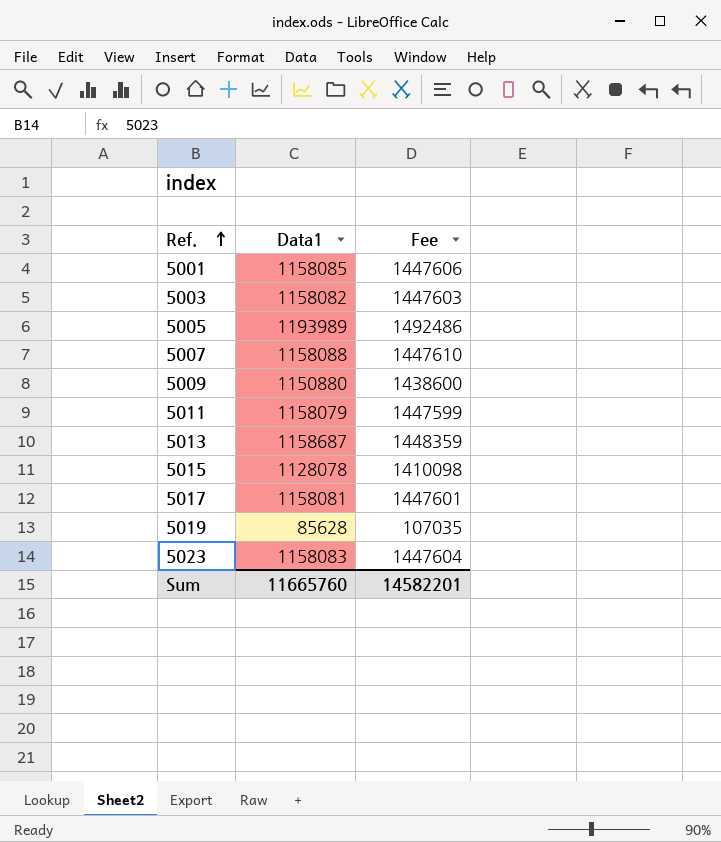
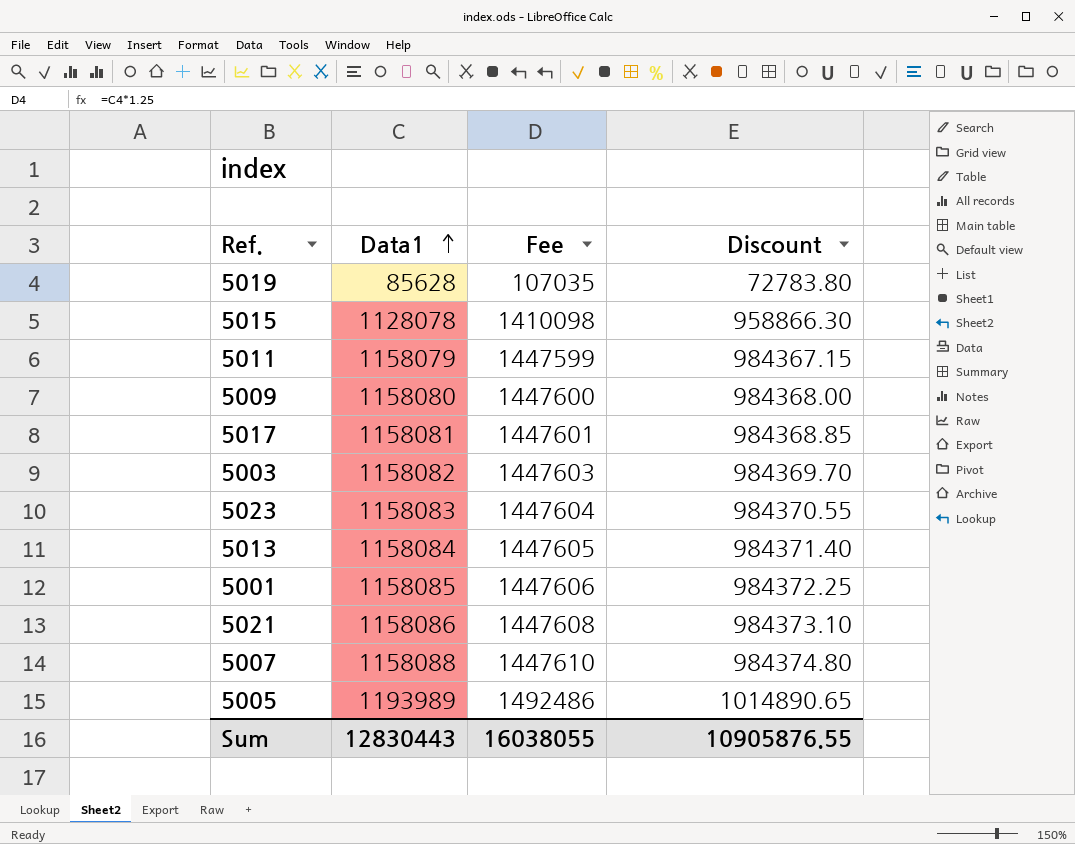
row order: Ref. ascending -> Data1 ascending
column Discount | formula: none -> [Data1] * 0.85
5009 | Data1: 1150880 -> 1158080
5009 | Fee: 1438600 -> 1447600
5013 | Data1: 1158687 -> 1158084
5013 | Fee: 1448359 -> 1447605
row 5021: none -> 1158086 | 1447608 | 984373.10
Sum | Data1: 11665760 -> 12830443
Sum | Fee: 14582201 -> 16038055

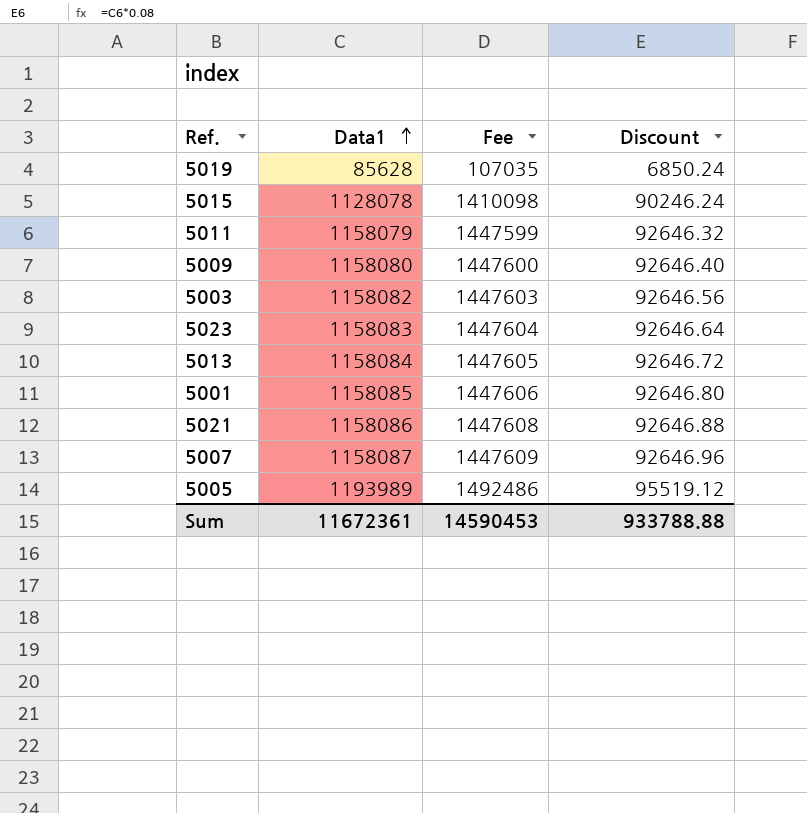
column Discount | formula: [Data1] * 0.85 -> [Data1] * 0.08
row 5017: 1158081 | 1447601 | 984368.85 -> none
5007 | Data1: 1158088 -> 1158087
5007 | Fee: 1447610 -> 1447609
Sum | Data1: 12830443 -> 11672361
Sum | Fee: 16038055 -> 14590453
Sum | Discount: 10905876.55 -> 933788.88

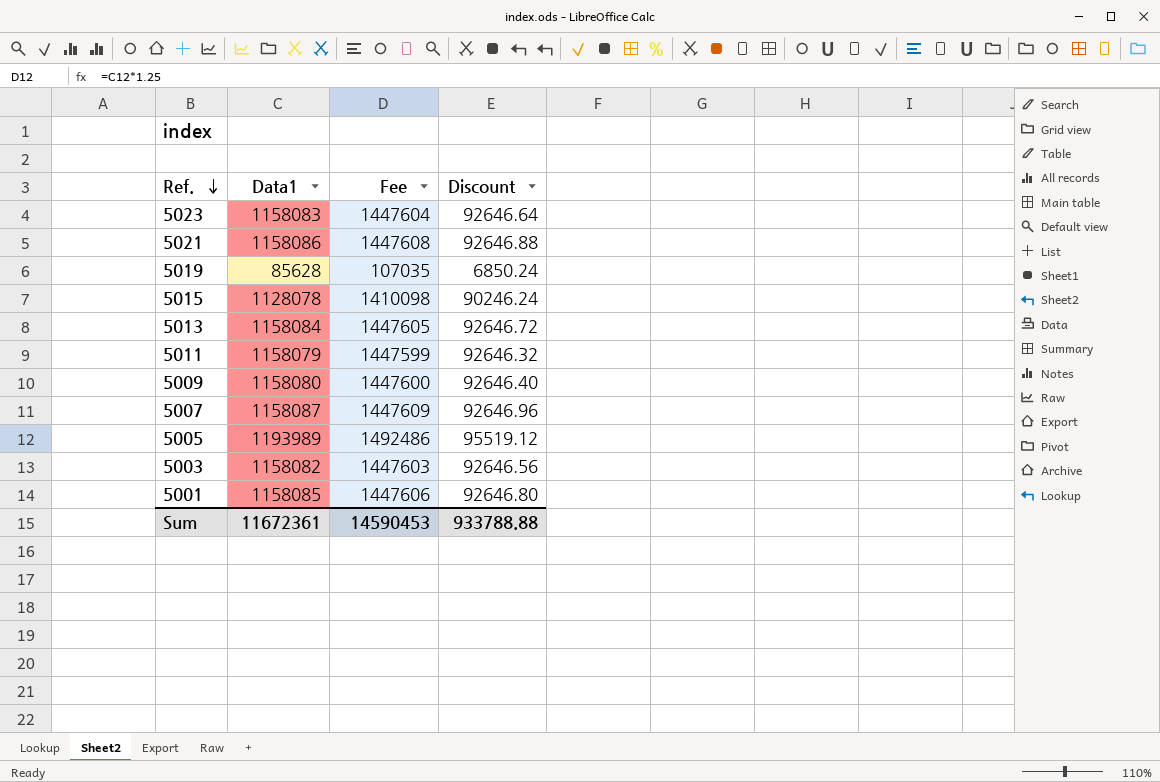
row order: Data1 ascending -> Ref. descending

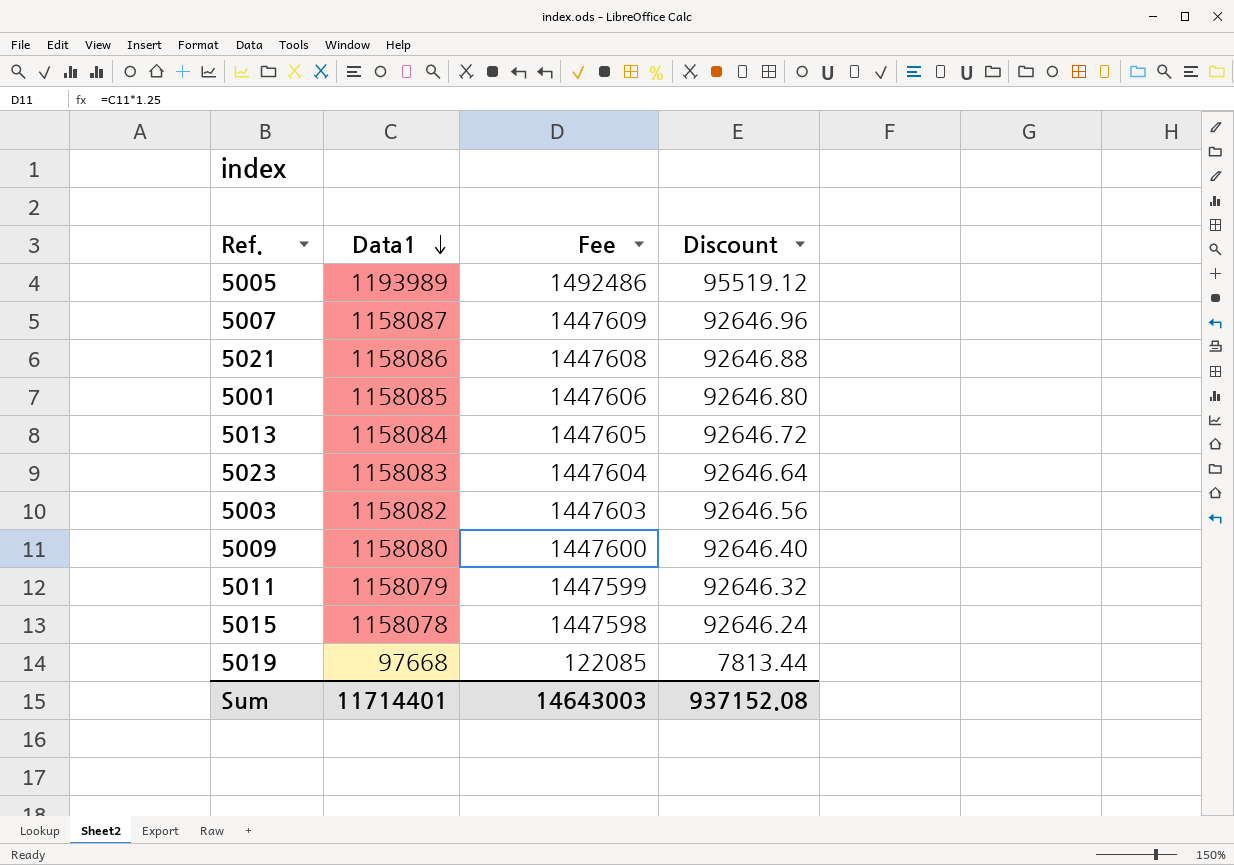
row order: Ref. descending -> Data1 descending
5015 | Data1: 1128078 -> 1158078
5015 | Fee: 1410098 -> 1447598
5015 | Discount: 90246.24 -> 92646.24
5019 | Data1: 85628 -> 97668
5019 | Fee: 107035 -> 122085
5019 | Discount: 6850.24 -> 7813.44
Sum | Data1: 11672361 -> 11714401
Sum | Fee: 14590453 -> 14643003
Sum | Discount: 933788.88 -> 937152.08

